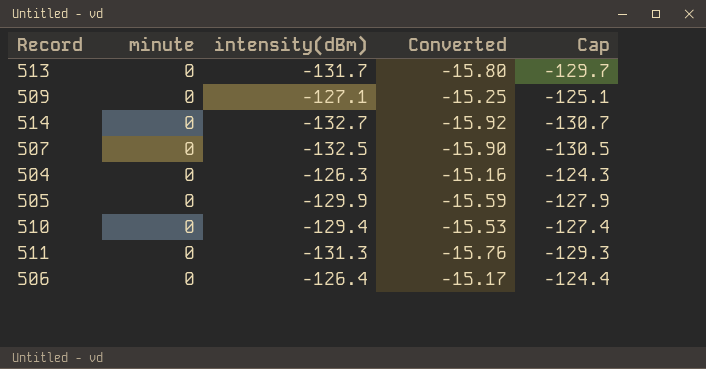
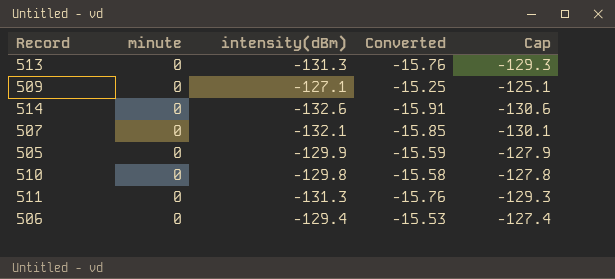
row 504: 0 | -126.3 | -15.16 | -124.3 -> none
513 | intensity(dBm): -131.7 -> -131.3
513 | Converted: -15.80 -> -15.76
513 | Cap: -129.7 -> -129.3
514 | intensity(dBm): -132.7 -> -132.6
514 | Converted: -15.92 -> -15.91
514 | Cap: -130.7 -> -130.6
507 | intensity(dBm): -132.5 -> -132.1
507 | Converted: -15.90 -> -15.85
507 | Cap: -130.5 -> -130.1
510 | intensity(dBm): -129.4 -> -129.8
510 | Converted: -15.53 -> -15.58
510 | Cap: -127.4 -> -127.8
506 | intensity(dBm): -126.4 -> -129.4
506 | Converted: -15.17 -> -15.53
506 | Cap: -124.4 -> -127.4

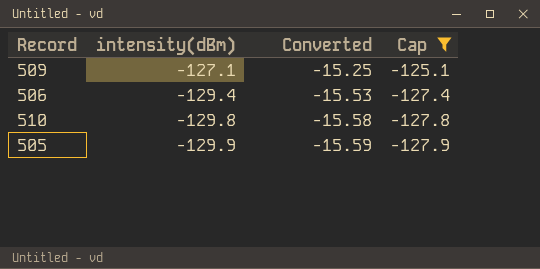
filter: none -> Cap >= -127.9
row order: none -> intensity(dBm) descending
column minute | position: 2 -> none

